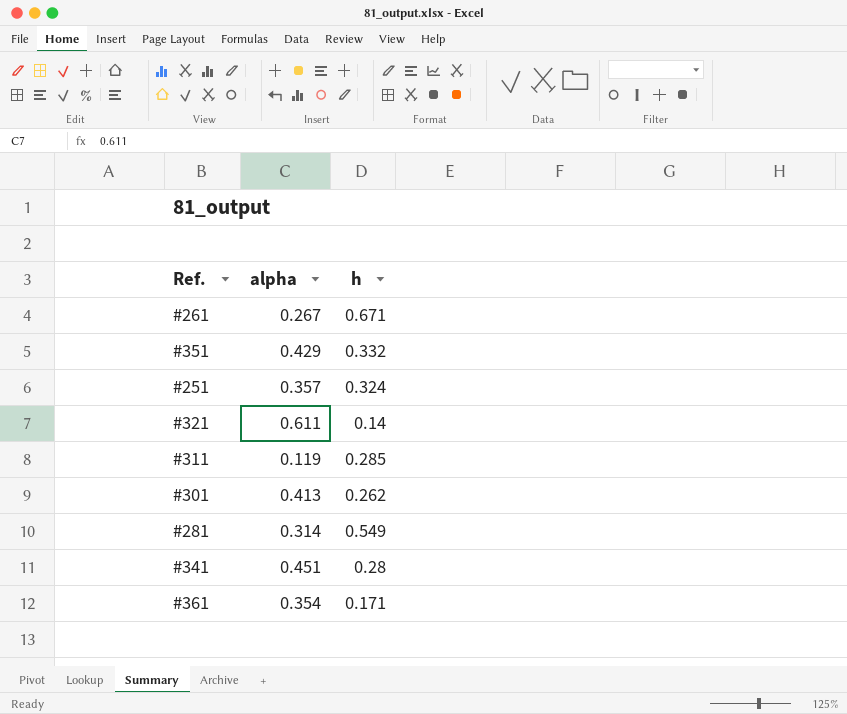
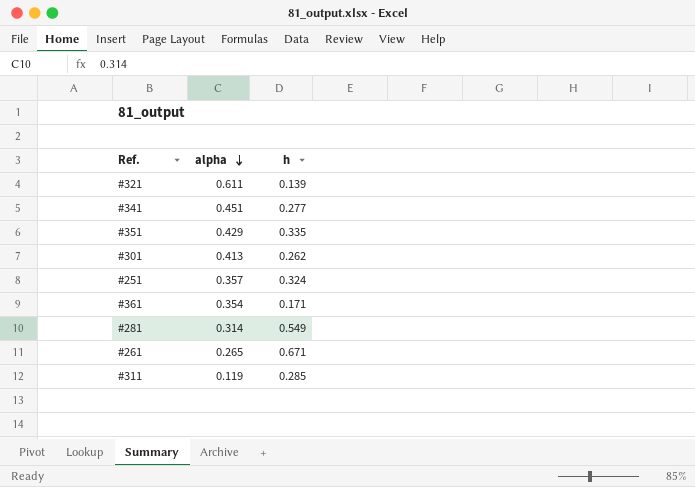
row order: none -> alpha descending
#321 | h: 0.14 -> 0.139
#341 | h: 0.28 -> 0.277
#351 | h: 0.332 -> 0.335
#261 | alpha: 0.267 -> 0.265

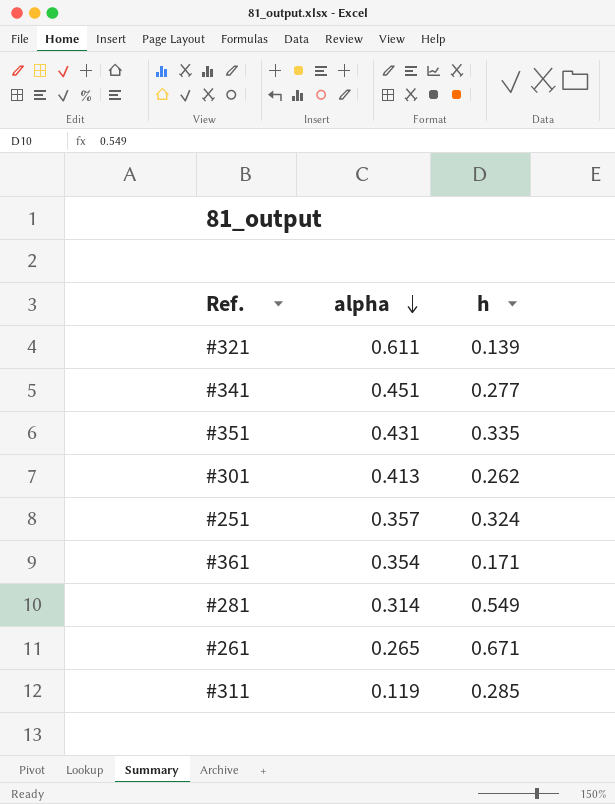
#351 | alpha: 0.429 -> 0.431

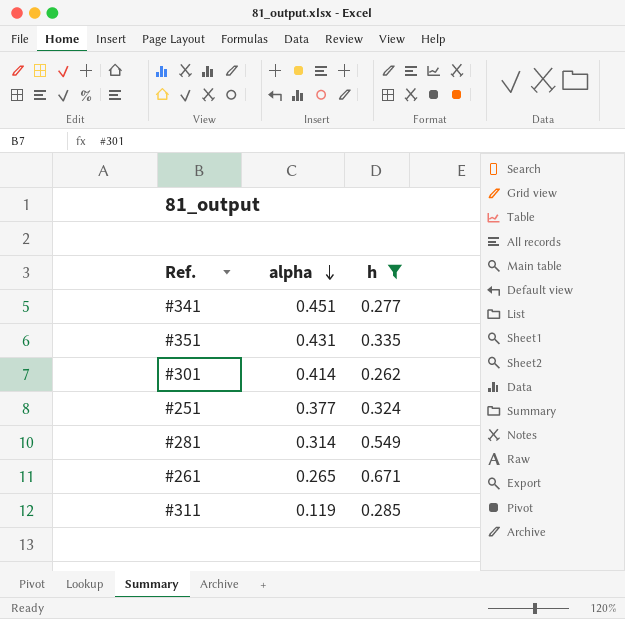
filter: none -> h >= 0.262
#301 | alpha: 0.413 -> 0.414
#251 | alpha: 0.357 -> 0.377

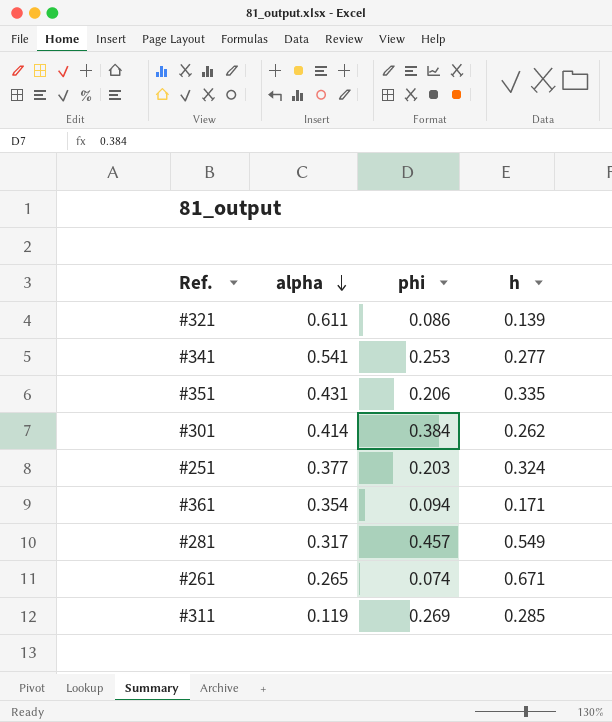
filter: h >= 0.262 -> none
column phi | position: none -> 3
#341 | alpha: 0.451 -> 0.541
#281 | alpha: 0.314 -> 0.317

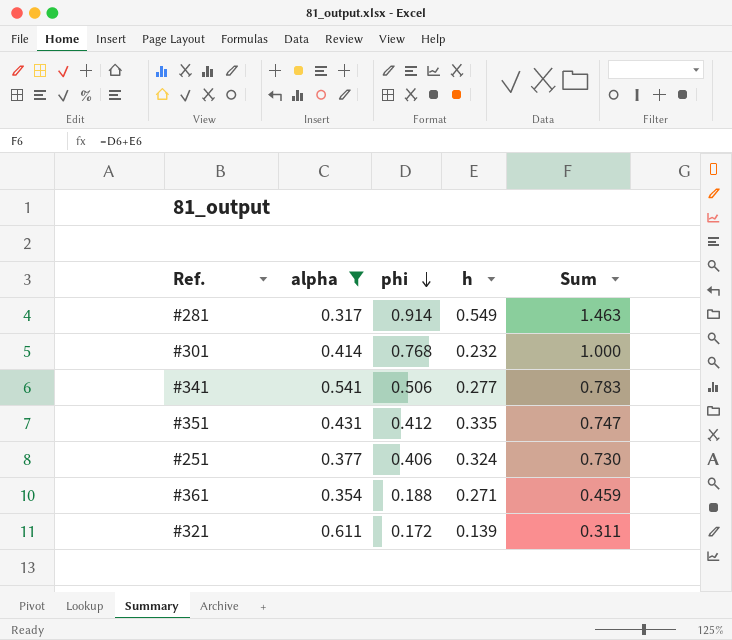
filter: none -> alpha >= 0.317
row order: alpha descending -> phi descending
column Sum | formula: none -> [phi] + [h]
#281 | phi: 0.457 -> 0.914
#301 | phi: 0.384 -> 0.768
#301 | h: 0.262 -> 0.232
#341 | phi: 0.253 -> 0.506
#351 | phi: 0.206 -> 0.412
#251 | phi: 0.203 -> 0.406
#361 | phi: 0.094 -> 0.188
#361 | h: 0.171 -> 0.271
#321 | phi: 0.086 -> 0.172

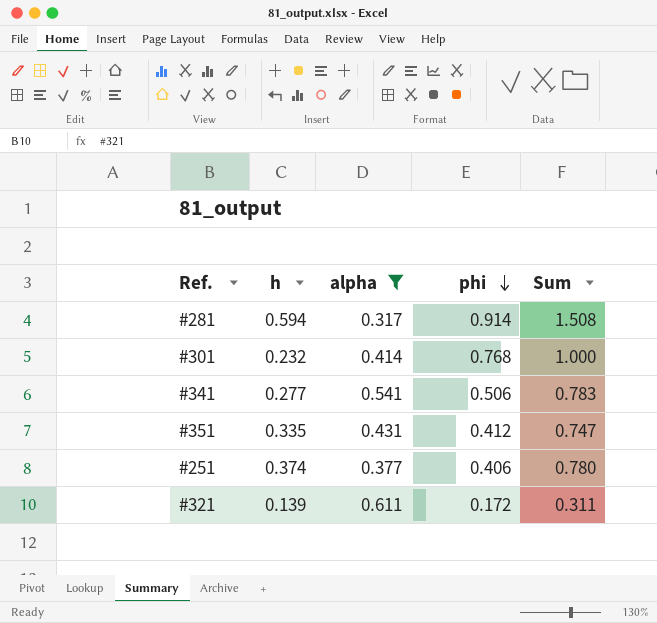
column h | position: 4 -> 2
row #361: 0.354 | 0.188 | 0.271 | 0.459 -> none
#281 | h: 0.549 -> 0.594
#281 | Sum: 1.463 -> 1.508
#251 | h: 0.324 -> 0.374
#251 | Sum: 0.730 -> 0.780

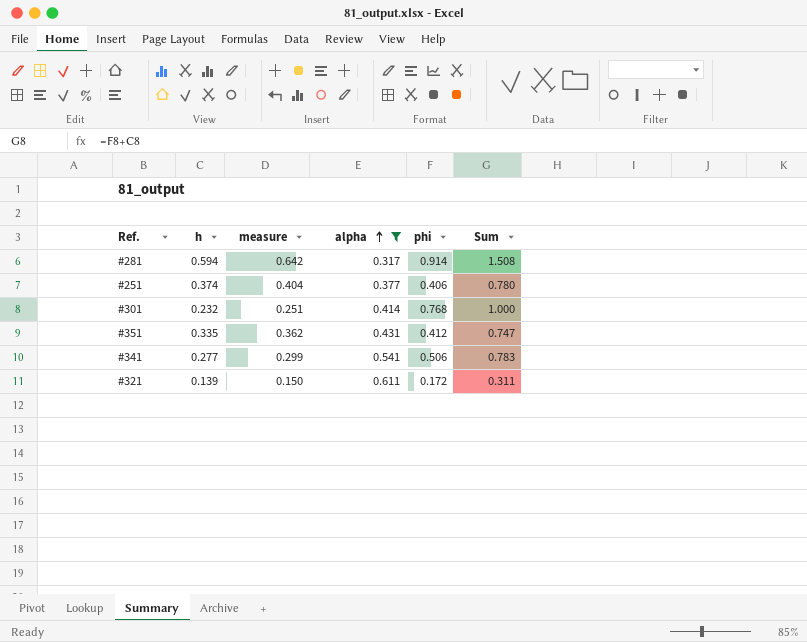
row order: phi descending -> alpha ascending
column measure | formula: none -> [h] * 1.08

